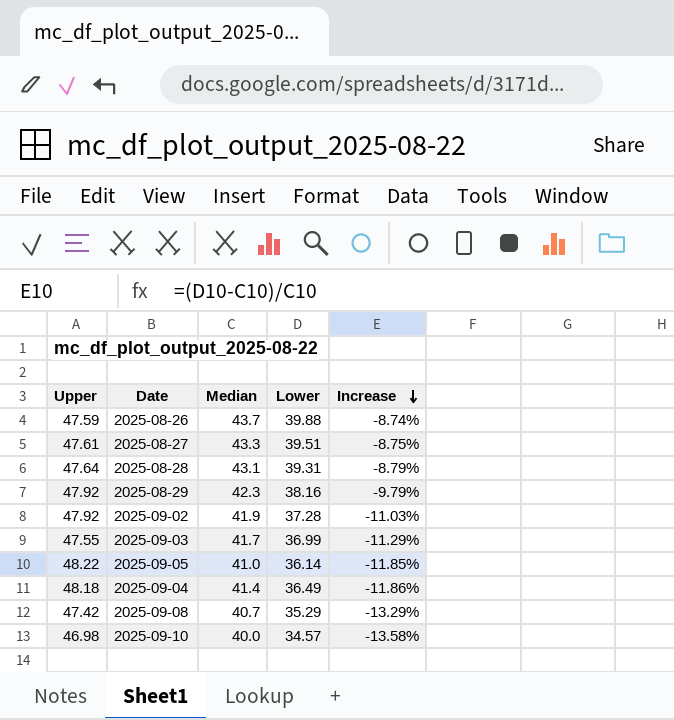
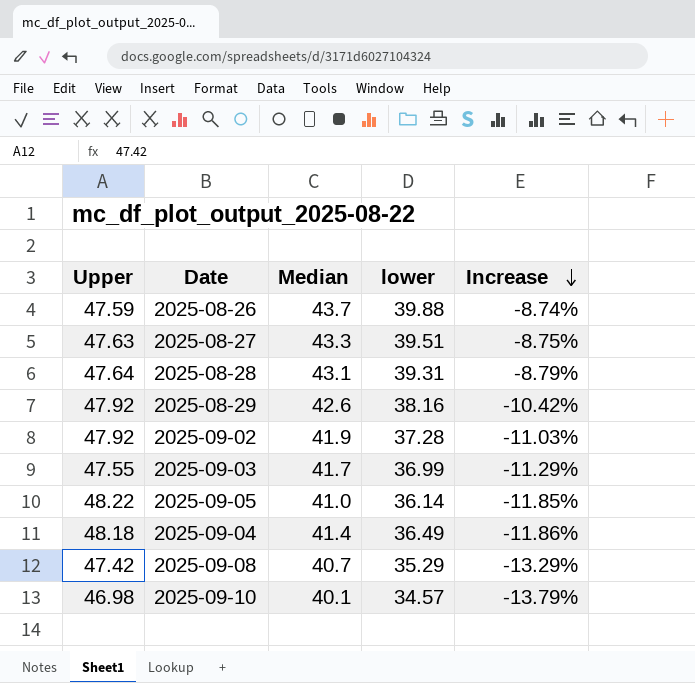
column name: Lower -> lower
2025-08-27 | Upper: 47.61 -> 47.63
2025-08-29 | Median: 42.3 -> 42.6
2025-08-29 | Increase: -9.79% -> -10.42%
2025-09-10 | Median: 40.0 -> 40.1
2025-09-10 | Increase: -13.58% -> -13.79%

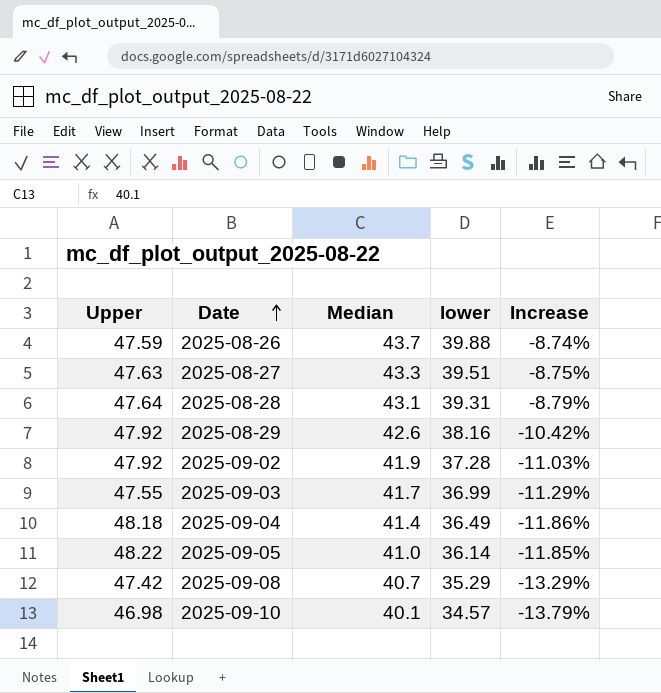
row order: Increase descending -> Date ascending

